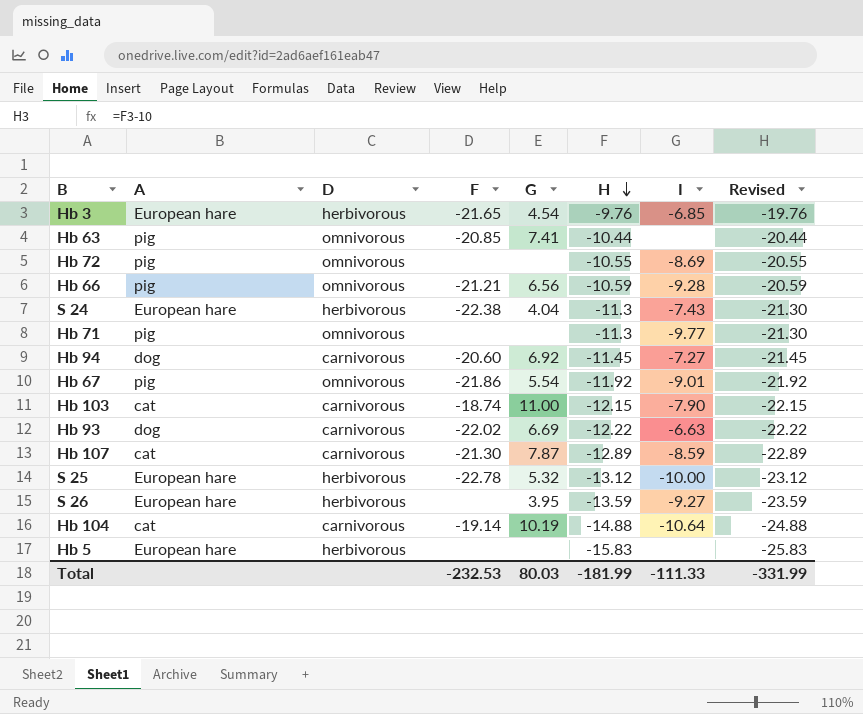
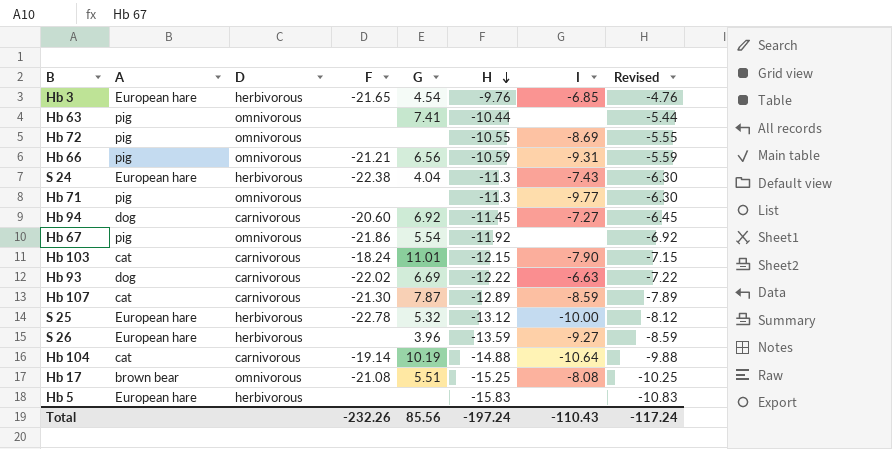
column Revised | formula: [H] - 10 -> [H] + 5
Hb 63 | F: -20.85 -> none
Hb 66 | I: -9.28 -> -9.31
Hb 67 | I: -9.01 -> none
Hb 103 | F: -18.74 -> -18.24
Hb 103 | G: 11.00 -> 11.01
S 26 | G: 3.95 -> 3.96
row Hb 17: none -> brown bear | omnivorous | -21.08 | 5.51 | -15.25 | -8.08 | -10.25
Total | F: -232.53 -> -232.26
Total | G: 80.03 -> 85.56
Total | H: -181.99 -> -197.24
Total | I: -111.33 -> -110.43
Total | Revised: -331.99 -> -117.24

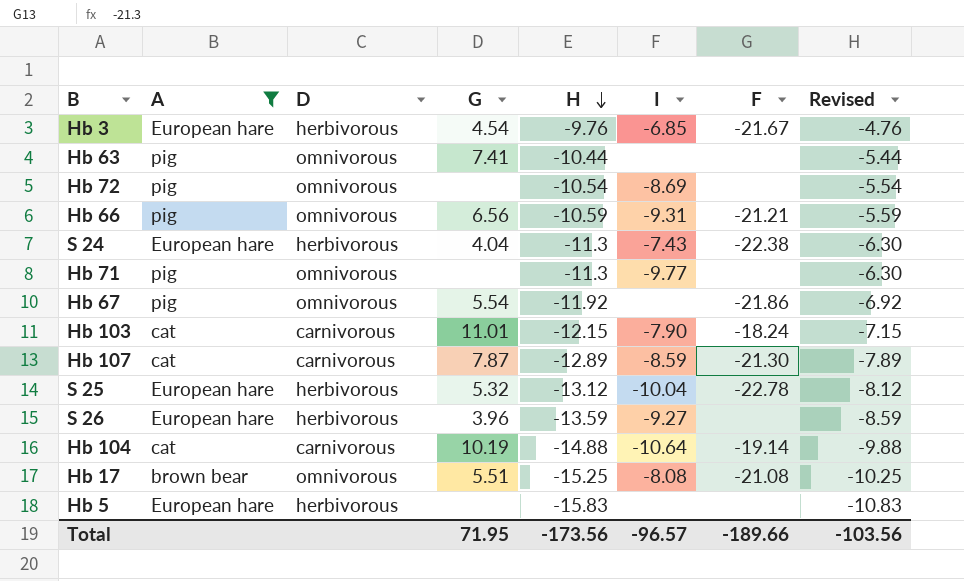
filter: none -> A != dog
column F | position: 4 -> 7
Hb 3 | F: -21.65 -> -21.67
Hb 72 | H: -10.55 -> -10.54
Hb 72 | Revised: -5.55 -> -5.54
S 25 | I: -10.00 -> -10.04
Total | G: 85.56 -> 71.95
Total | H: -197.24 -> -173.56
Total | I: -110.43 -> -96.57
Total | F: -232.26 -> -189.66
Total | Revised: -117.24 -> -103.56

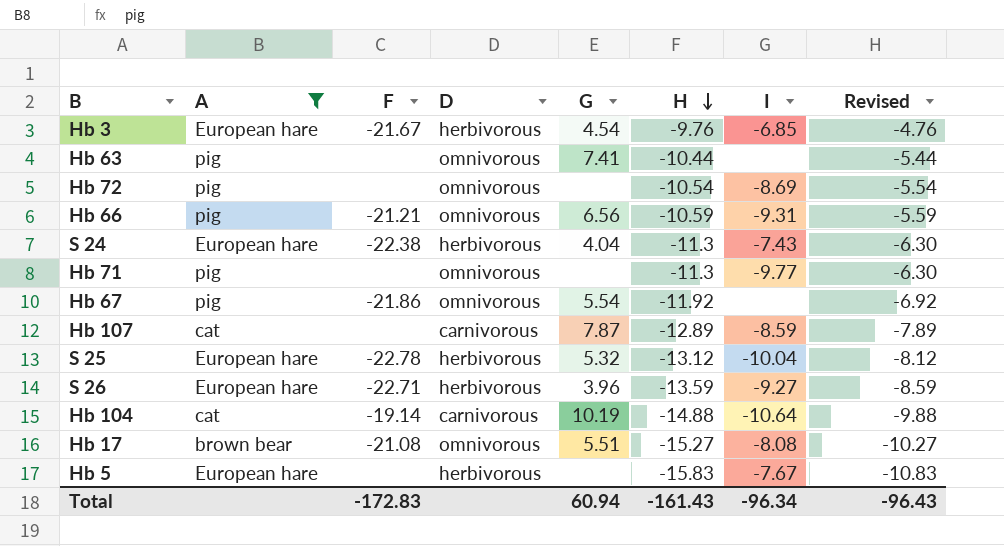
column F | position: 7 -> 3
row Hb 103: cat | carnivorous | 11.01 | -12.15 | -7.90 | -18.24 | -7.15 -> none
Hb 107 | F: -21.30 -> none
S 26 | F: none -> -22.71
Hb 17 | H: -15.25 -> -15.27
Hb 17 | Revised: -10.25 -> -10.27
Hb 5 | I: none -> -7.67
Total | F: -189.66 -> -172.83
Total | G: 71.95 -> 60.94
Total | H: -173.56 -> -161.43
Total | I: -96.57 -> -96.34
Total | Revised: -103.56 -> -96.43

